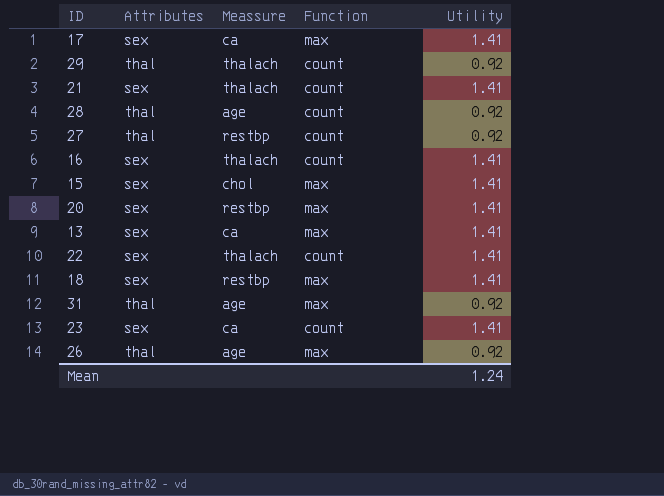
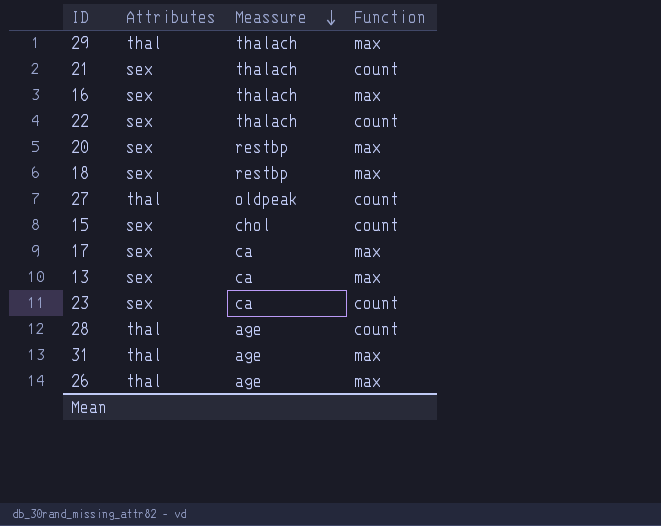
row order: none -> Meassure descending
column Utility | position: 5 -> none
29 | Function: count -> max
16 | Function: count -> max
27 | Meassure: restbp -> oldpeak
15 | Function: max -> count

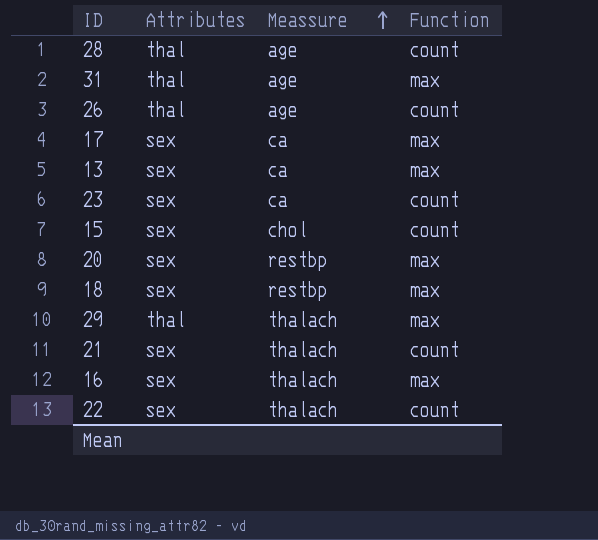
row order: Meassure descending -> Meassure ascending
row 27: thal | oldpeak | count -> none
26 | Function: max -> count

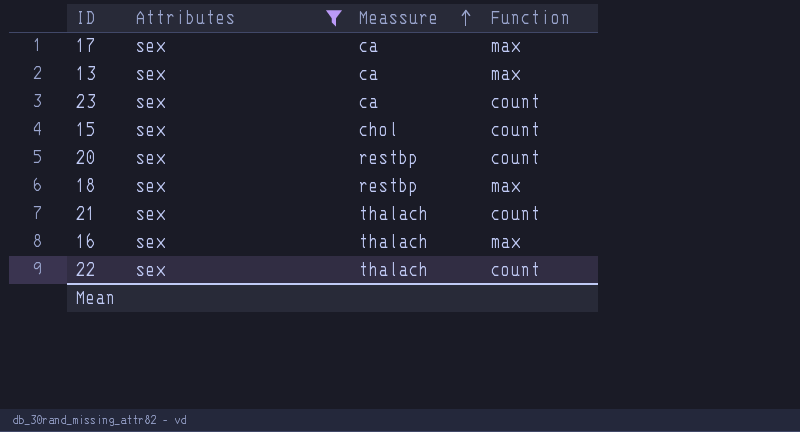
filter: none -> Attributes = sex
20 | Function: max -> count

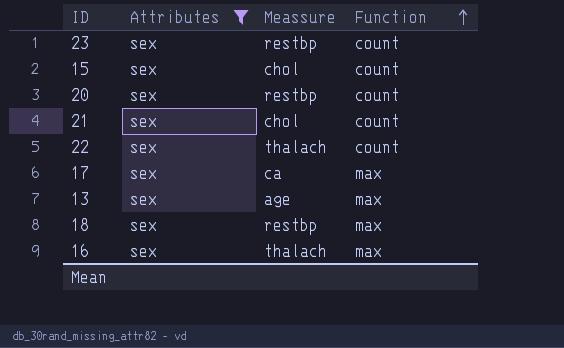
row order: Meassure ascending -> Function ascending
23 | Meassure: ca -> restbp
21 | Meassure: thalach -> chol
13 | Meassure: ca -> age

